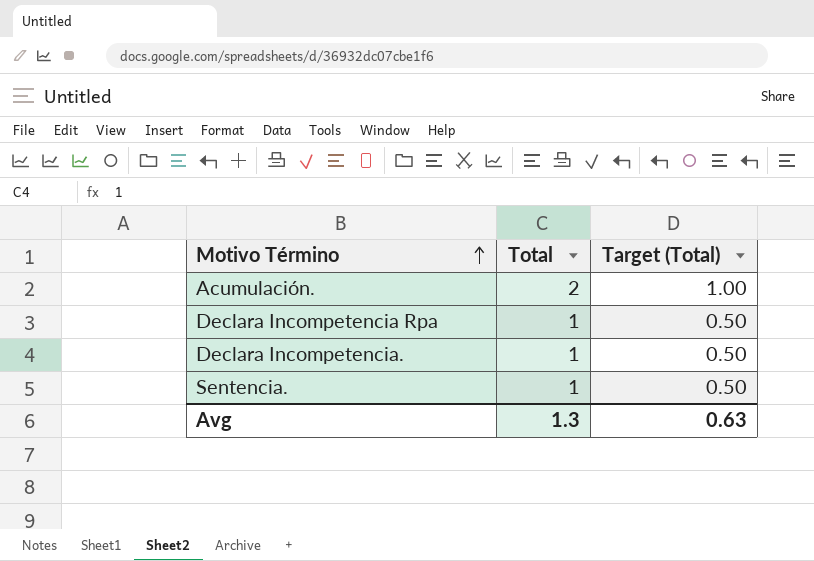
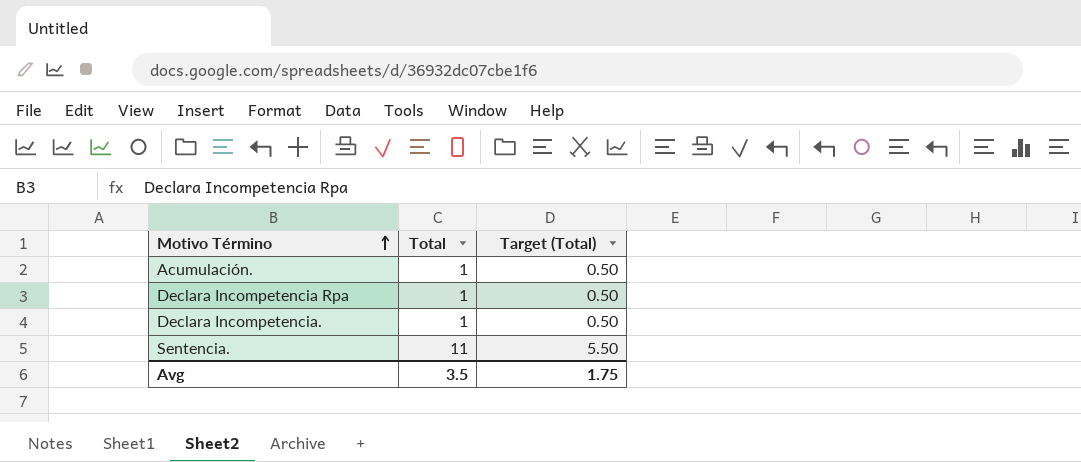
Acumulación. | Total: 2 -> 1
Acumulación. | Target (Total): 1.00 -> 0.50
Sentencia. | Total: 1 -> 11
Sentencia. | Target (Total): 0.50 -> 5.50
Avg | Total: 1.3 -> 3.5
Avg | Target (Total): 0.63 -> 1.75

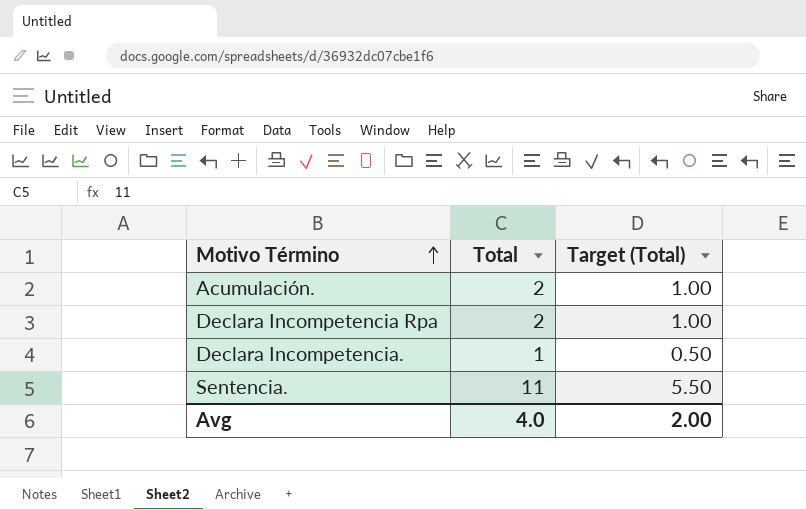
Acumulación. | Total: 1 -> 2
Acumulación. | Target (Total): 0.50 -> 1.00
Declara Incompetencia Rpa | Total: 1 -> 2
Declara Incompetencia Rpa | Target (Total): 0.50 -> 1.00
Avg | Total: 3.5 -> 4.0
Avg | Target (Total): 1.75 -> 2.00

